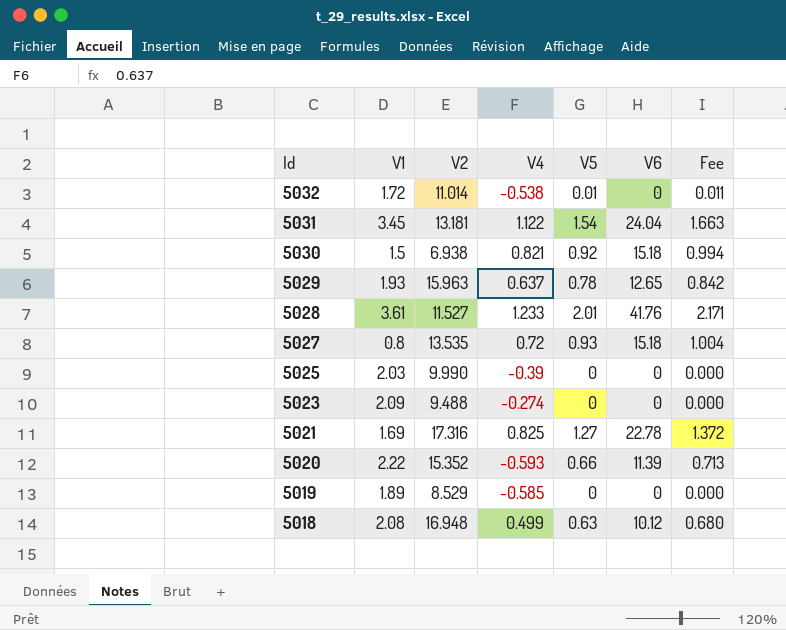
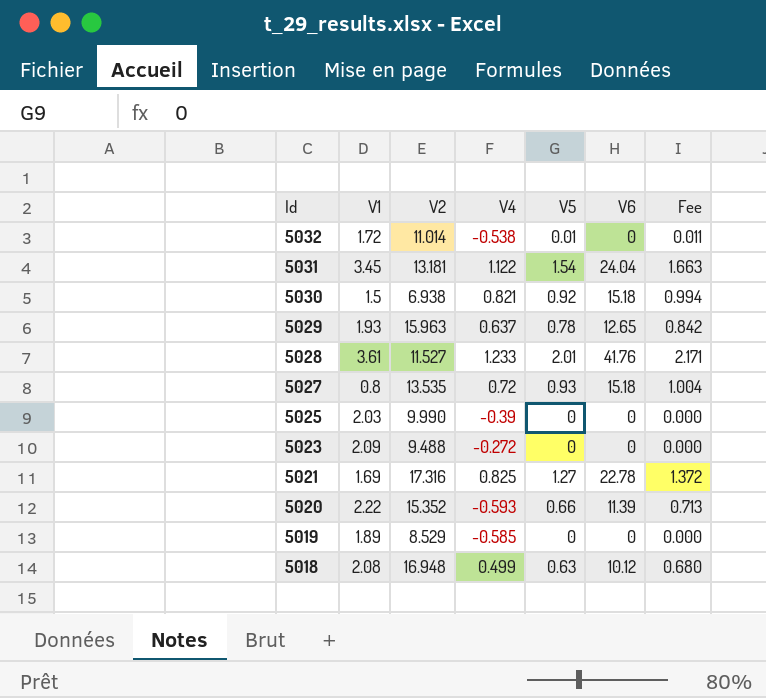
5023 | V4: -0.274 -> -0.272

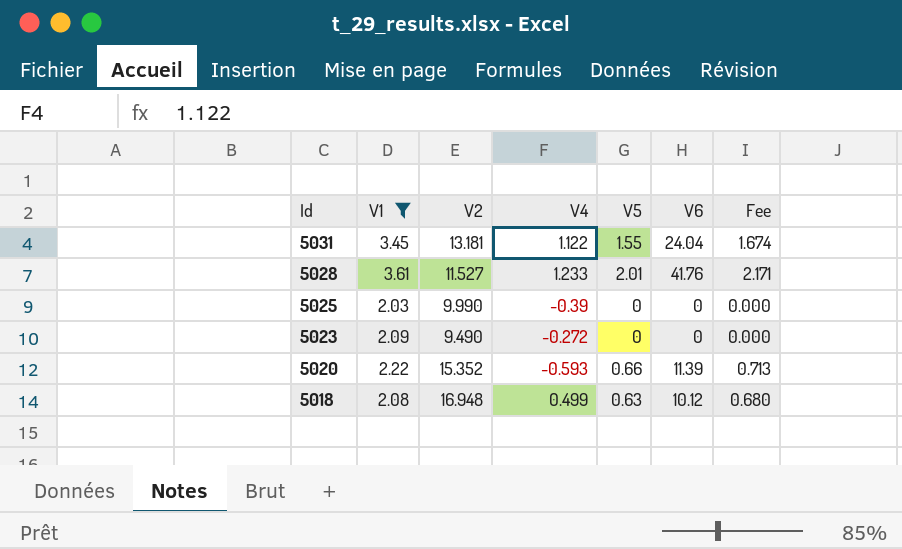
filter: none -> V1 >= 2.03
5031 | V5: 1.54 -> 1.55
5031 | Fee: 1.663 -> 1.674
5023 | V2: 9.488 -> 9.490

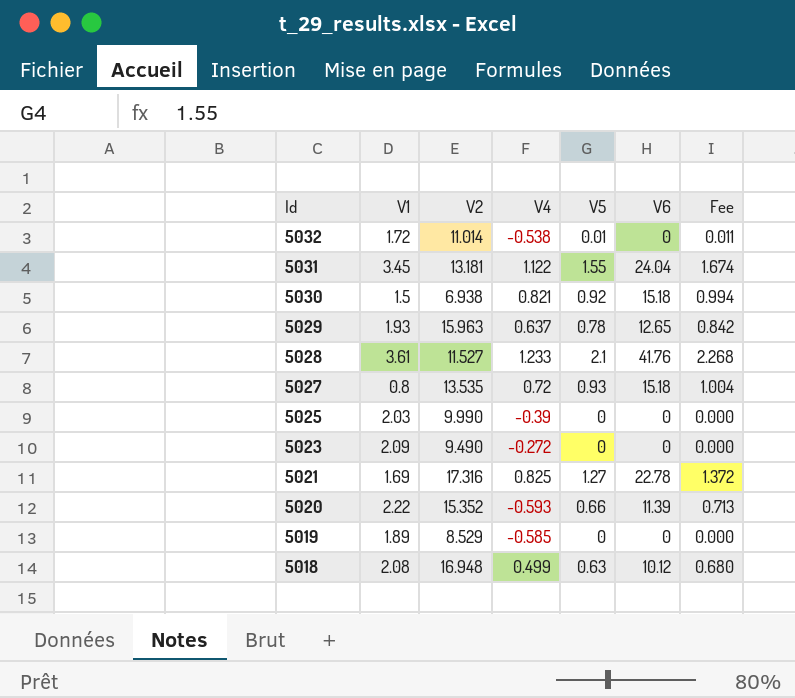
filter: V1 >= 2.03 -> none
5028 | V5: 2.01 -> 2.1
5028 | Fee: 2.171 -> 2.268

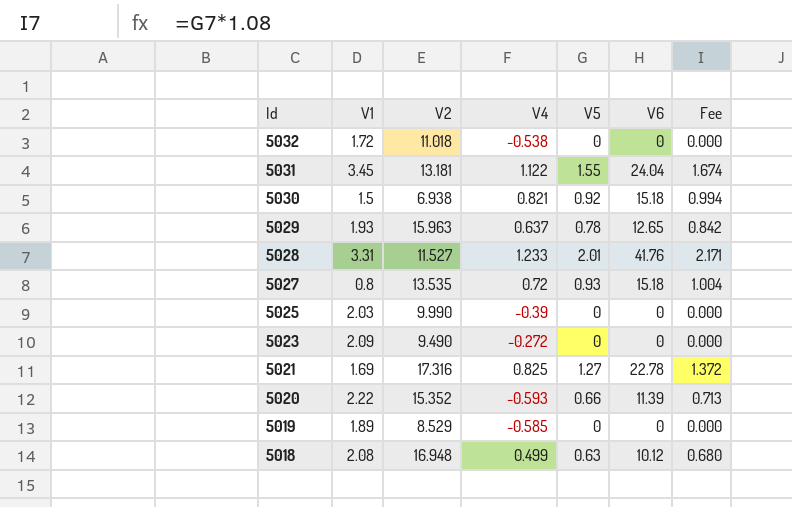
5032 | V2: 11.014 -> 11.018
5032 | V5: 0.01 -> 0
5032 | Fee: 0.011 -> 0.000
5028 | V1: 3.61 -> 3.31
5028 | V5: 2.1 -> 2.01
5028 | Fee: 2.268 -> 2.171

